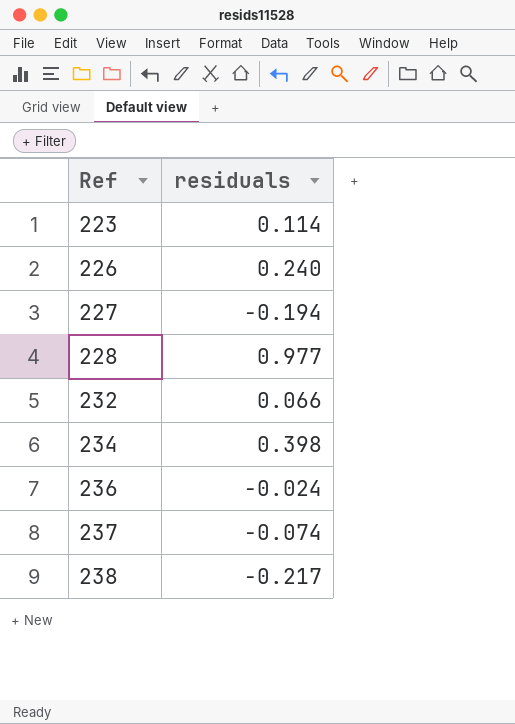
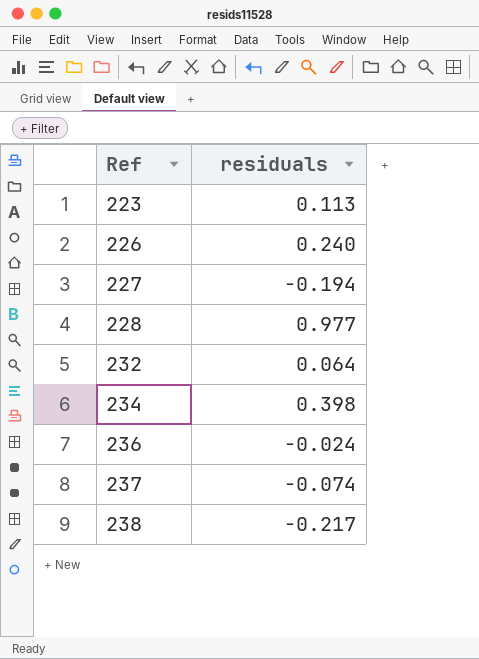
223 | residuals: 0.114 -> 0.113
232 | residuals: 0.066 -> 0.064

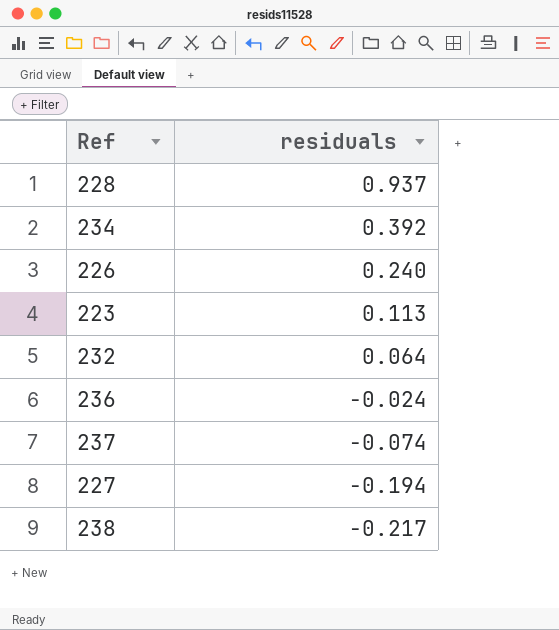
row order: Ref ascending -> residuals descending
228 | residuals: 0.977 -> 0.937
234 | residuals: 0.398 -> 0.392

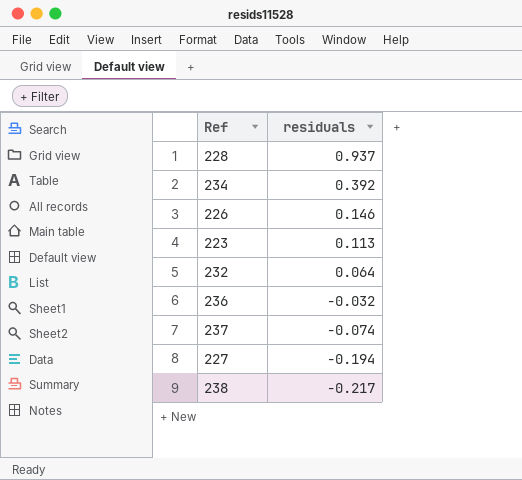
226 | residuals: 0.240 -> 0.146
236 | residuals: -0.024 -> -0.032

